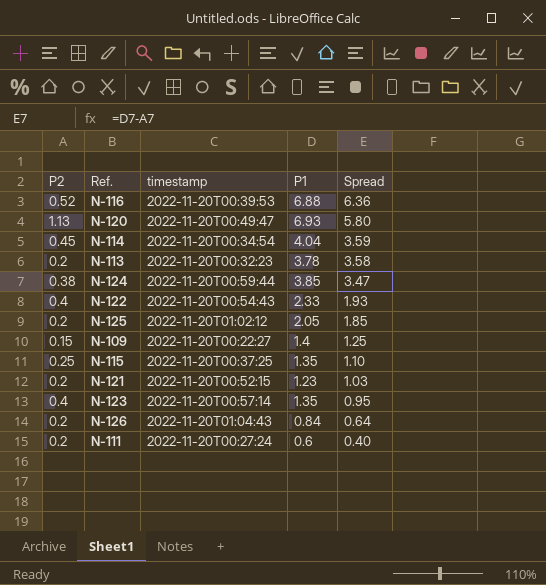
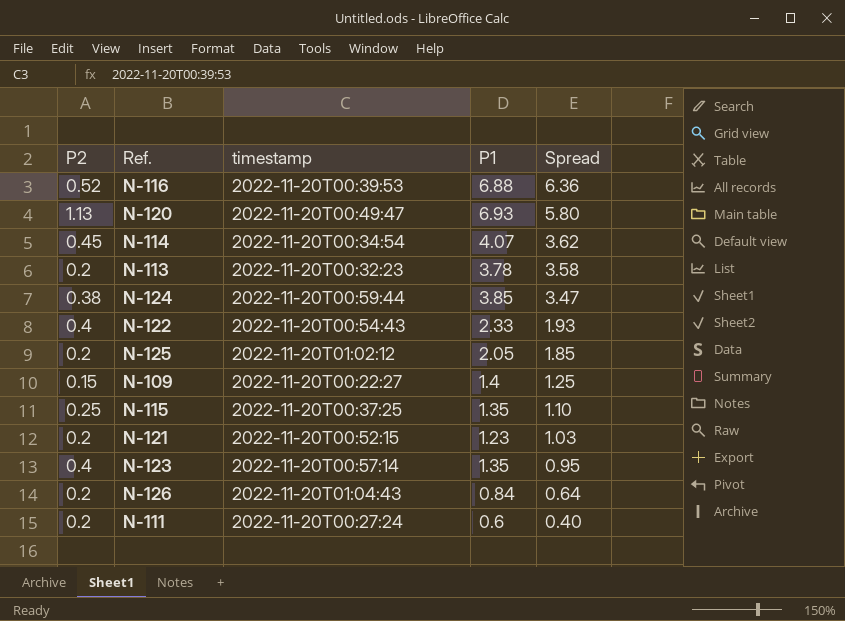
N-114 | P1: 4.04 -> 4.07
N-114 | Spread: 3.59 -> 3.62

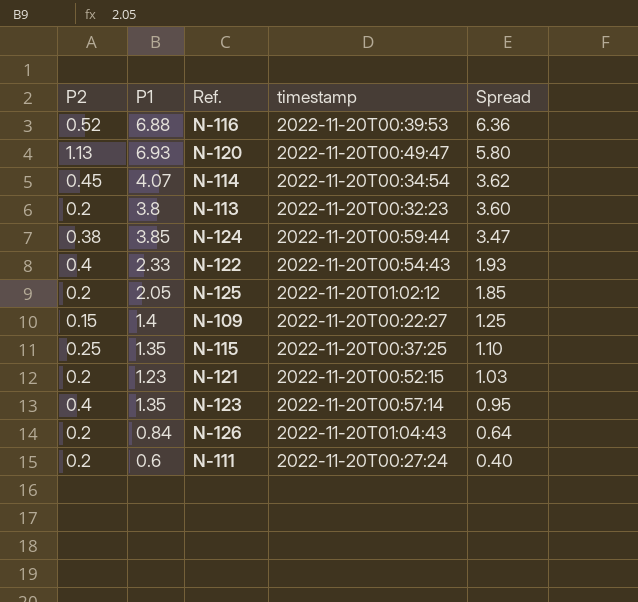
column P1 | position: 4 -> 2
N-113 | P1: 3.78 -> 3.8
N-113 | Spread: 3.58 -> 3.60

